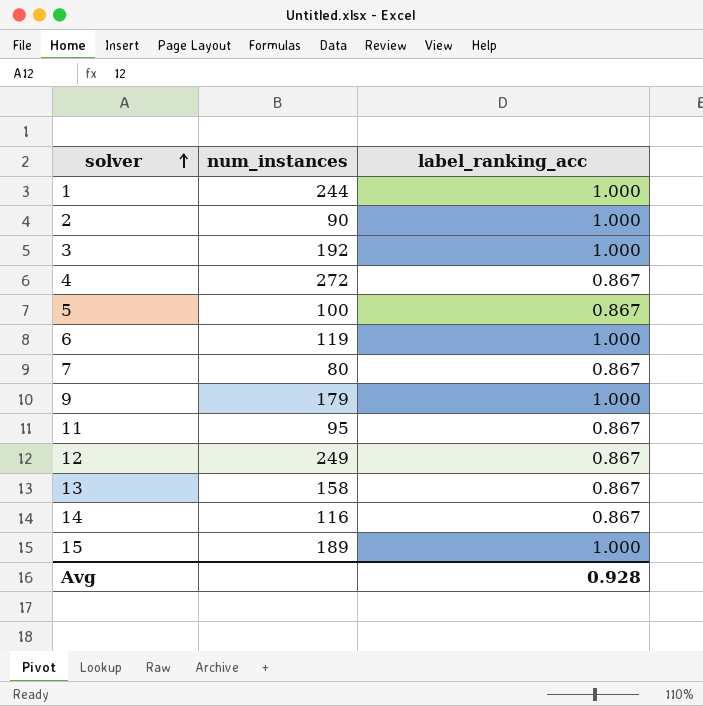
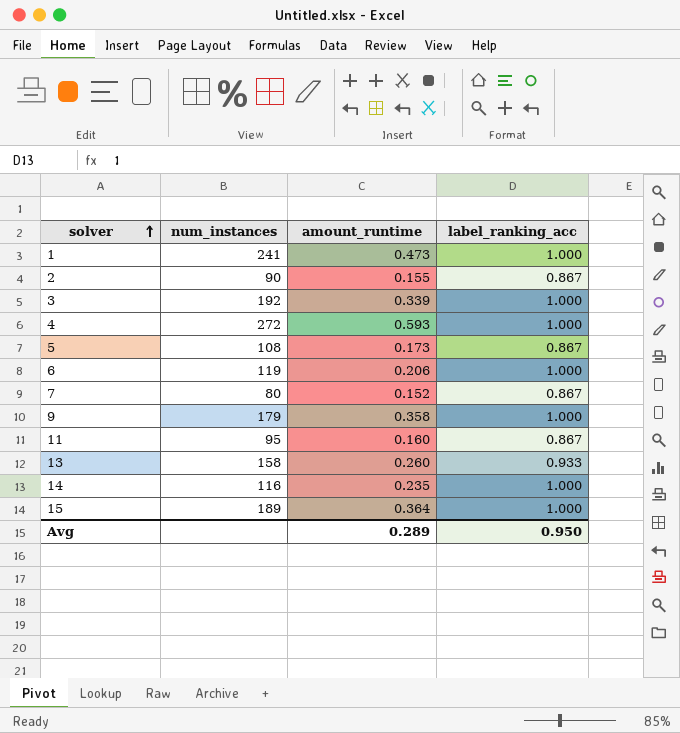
column amount_runtime | position: none -> 3
row 12: 249 | 0.867 -> none
1 | num_instances: 244 -> 241
2 | label_ranking_acc: 1.000 -> 0.867
4 | label_ranking_acc: 0.867 -> 1.000
5 | num_instances: 100 -> 108
13 | label_ranking_acc: 0.867 -> 0.933
14 | label_ranking_acc: 0.867 -> 1.000
Avg | label_ranking_acc: 0.928 -> 0.950

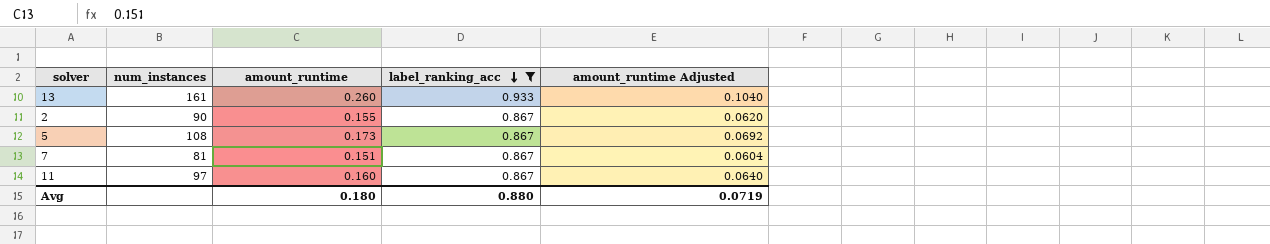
filter: none -> label_ranking_acc != 1.000
row order: solver ascending -> label_ranking_acc descending
column amount_runtime Adjusted | formula: none -> [amount_runtime] * 0.4
13 | num_instances: 158 -> 161
7 | num_instances: 80 -> 81
7 | amount_runtime: 0.152 -> 0.151
11 | num_instances: 95 -> 97
Avg | amount_runtime: 0.289 -> 0.180
Avg | label_ranking_acc: 0.950 -> 0.880

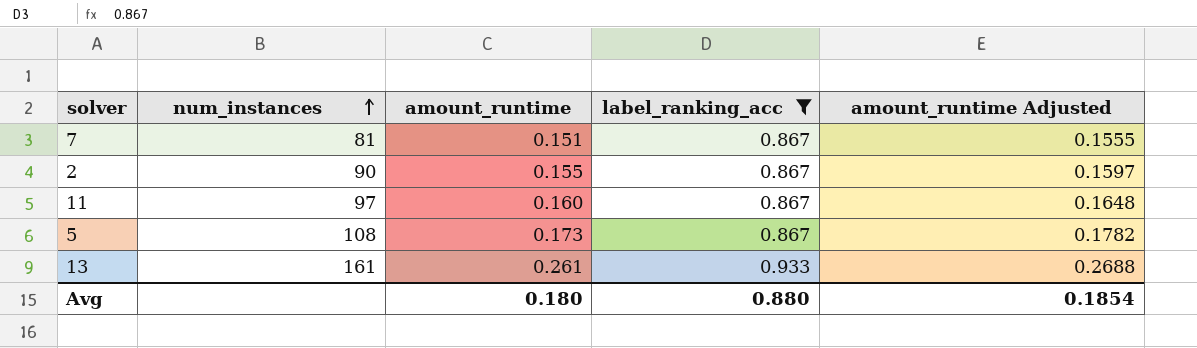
row order: label_ranking_acc descending -> num_instances ascending
column amount_runtime Adjusted | formula: [amount_runtime] * 0.4 -> [amount_runtime] * 1.03
13 | amount_runtime: 0.260 -> 0.261
Avg | amount_runtime Adjusted: 0.0719 -> 0.1854

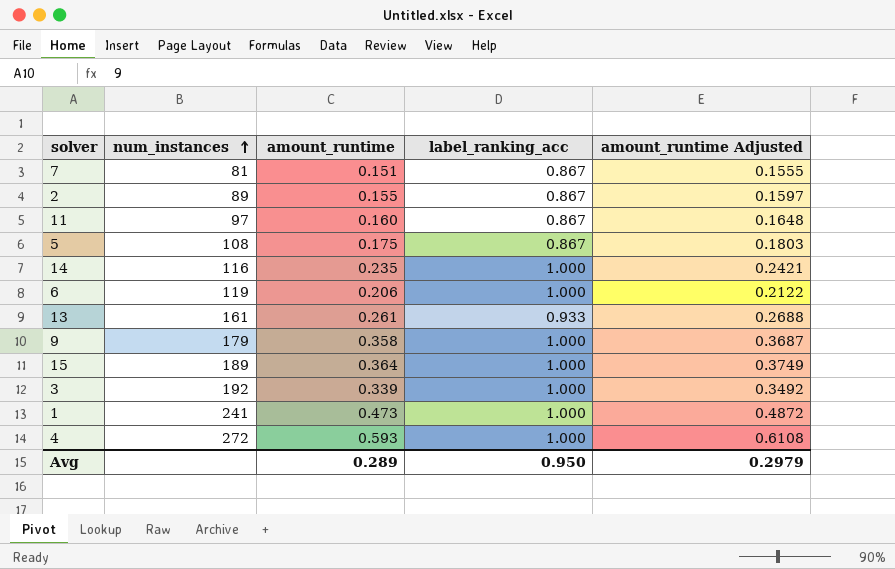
filter: label_ranking_acc != 1.000 -> none
2 | num_instances: 90 -> 89
5 | amount_runtime: 0.173 -> 0.175
5 | amount_runtime Adjusted: 0.1782 -> 0.1803
Avg | amount_runtime: 0.180 -> 0.289
Avg | label_ranking_acc: 0.880 -> 0.950
Avg | amount_runtime Adjusted: 0.1854 -> 0.2979

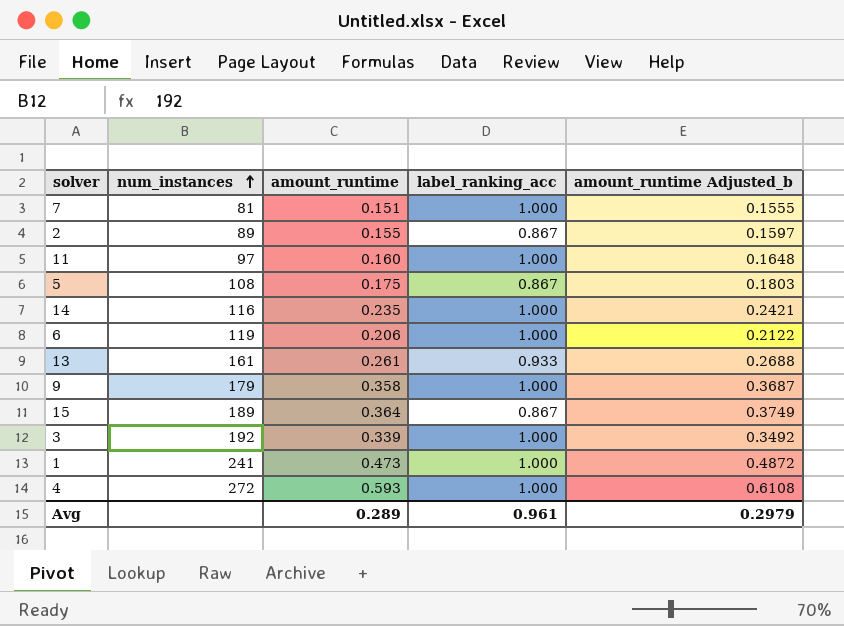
column name: amount_runtime Adjusted -> amount_runtime Adjusted_b
7 | label_ranking_acc: 0.867 -> 1.000
11 | label_ranking_acc: 0.867 -> 1.000
15 | label_ranking_acc: 1.000 -> 0.867
Avg | label_ranking_acc: 0.950 -> 0.961

